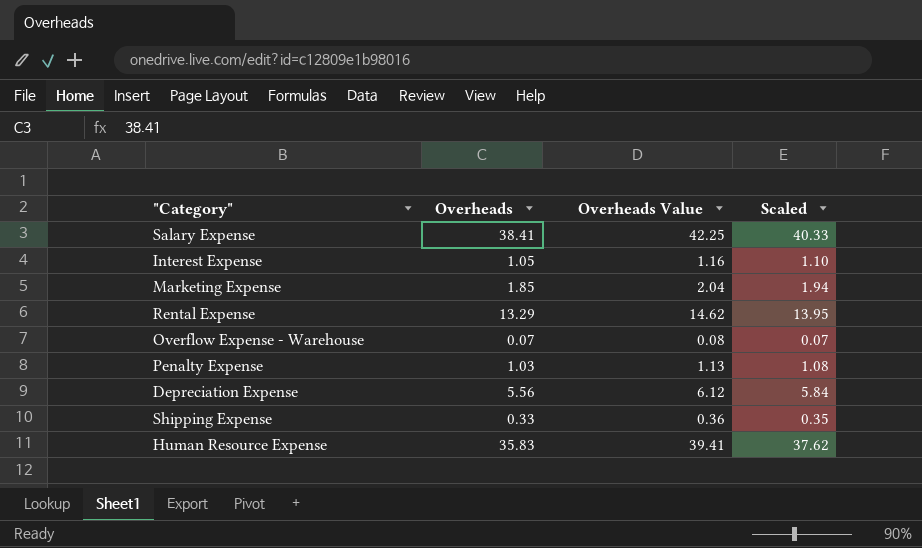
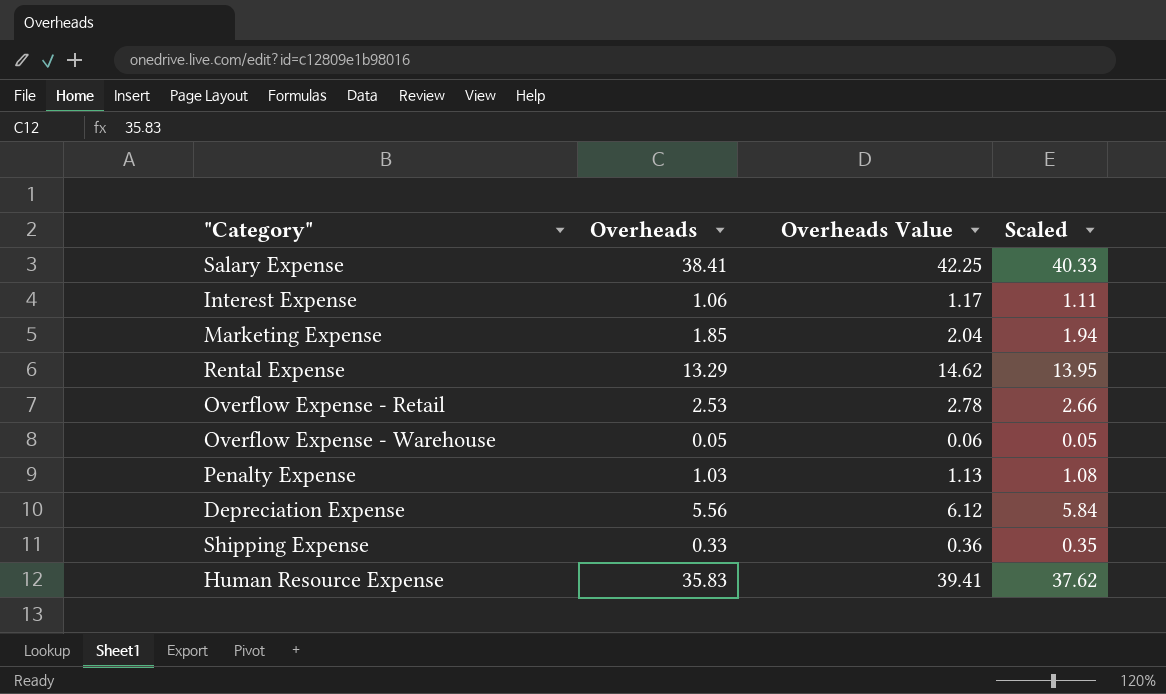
Interest Expense | Overheads: 1.05 -> 1.06
Interest Expense | Overheads Value: 1.16 -> 1.17
Interest Expense | Scaled: 1.10 -> 1.11
row Overflow Expense - Retail: none -> 2.53 | 2.78 | 2.66
Overflow Expense - Warehouse | Overheads: 0.07 -> 0.05
Overflow Expense - Warehouse | Overheads Value: 0.08 -> 0.06
Overflow Expense - Warehouse | Scaled: 0.07 -> 0.05

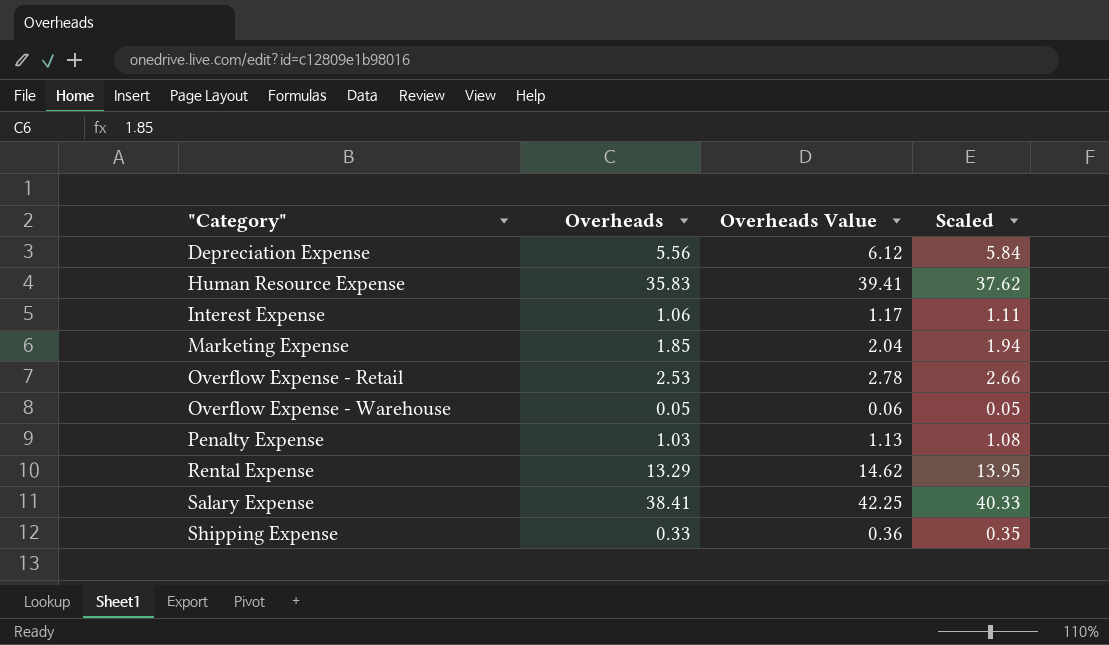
row order: none -> "Category" ascending

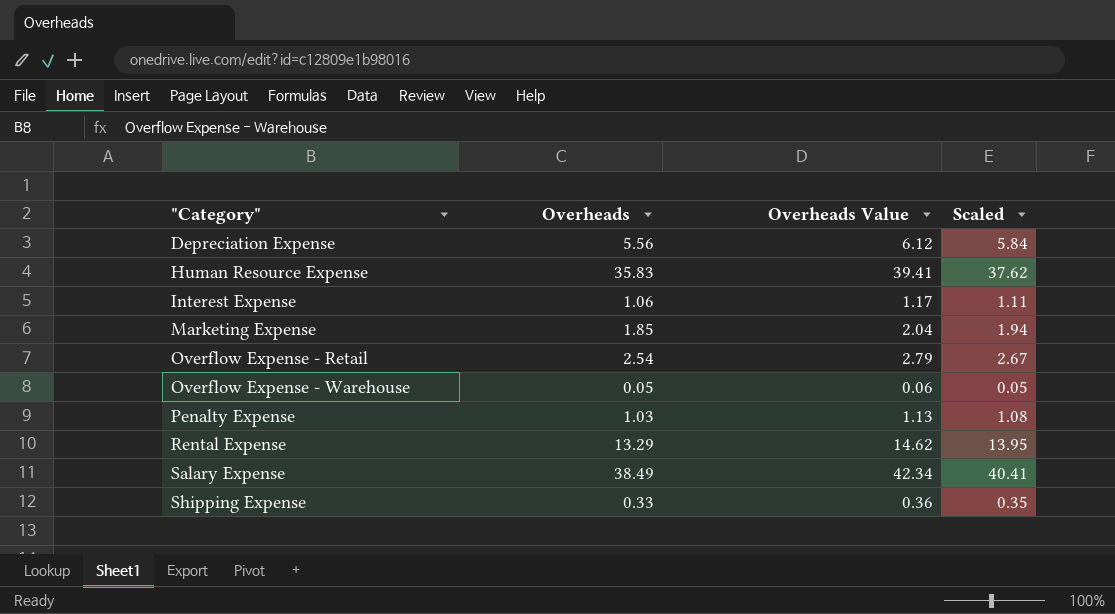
Overflow Expense - Retail | Overheads: 2.53 -> 2.54
Overflow Expense - Retail | Overheads Value: 2.78 -> 2.79
Overflow Expense - Retail | Scaled: 2.66 -> 2.67
Salary Expense | Overheads: 38.41 -> 38.49
Salary Expense | Overheads Value: 42.25 -> 42.34
Salary Expense | Scaled: 40.33 -> 40.41

